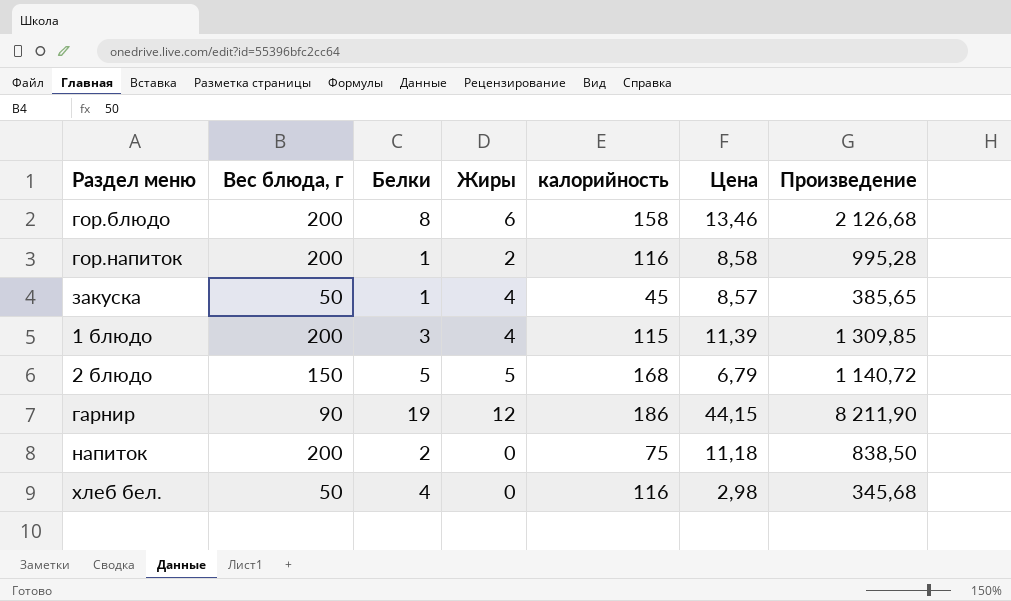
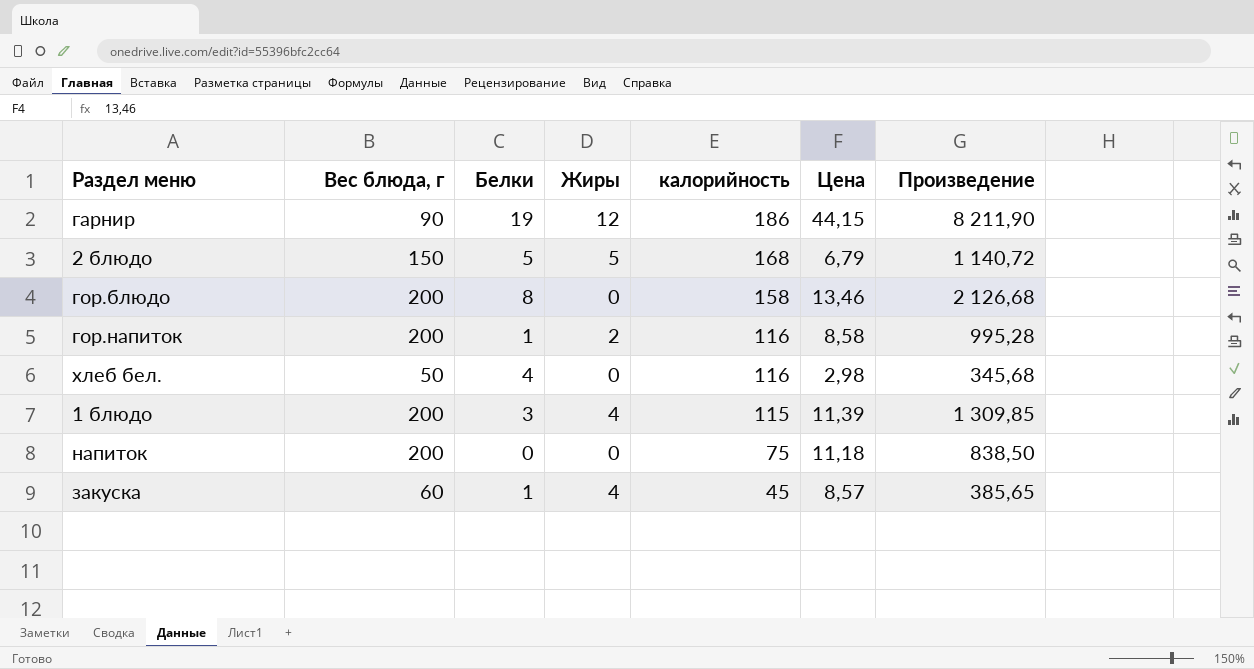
row order: none -> калорийность descending
гор.блюдо | Жиры: 6 -> 0
напиток | Белки: 2 -> 0
закуска | Вес блюда, г: 50 -> 60

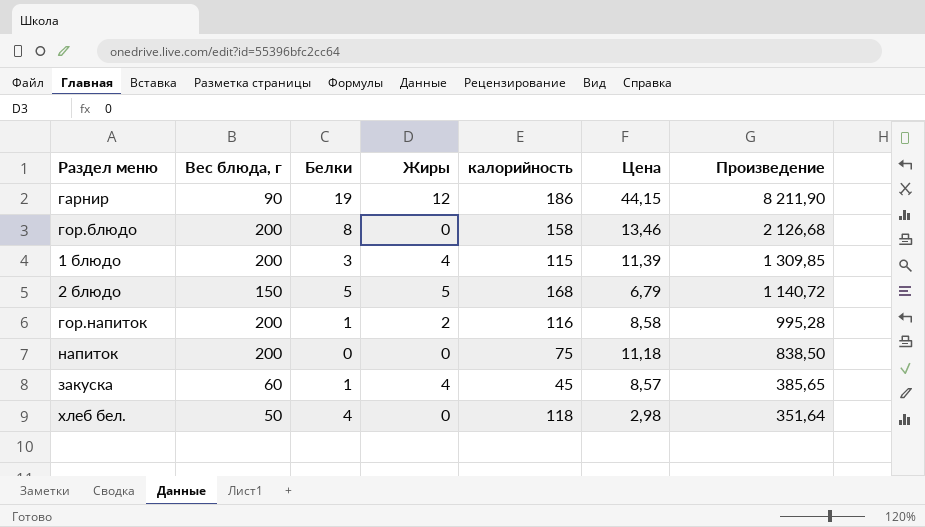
row order: калорийность descending -> Произведение descending
хлеб бел. | калорийность: 116 -> 118
хлеб бел. | Произведение: 345,68 -> 351,64

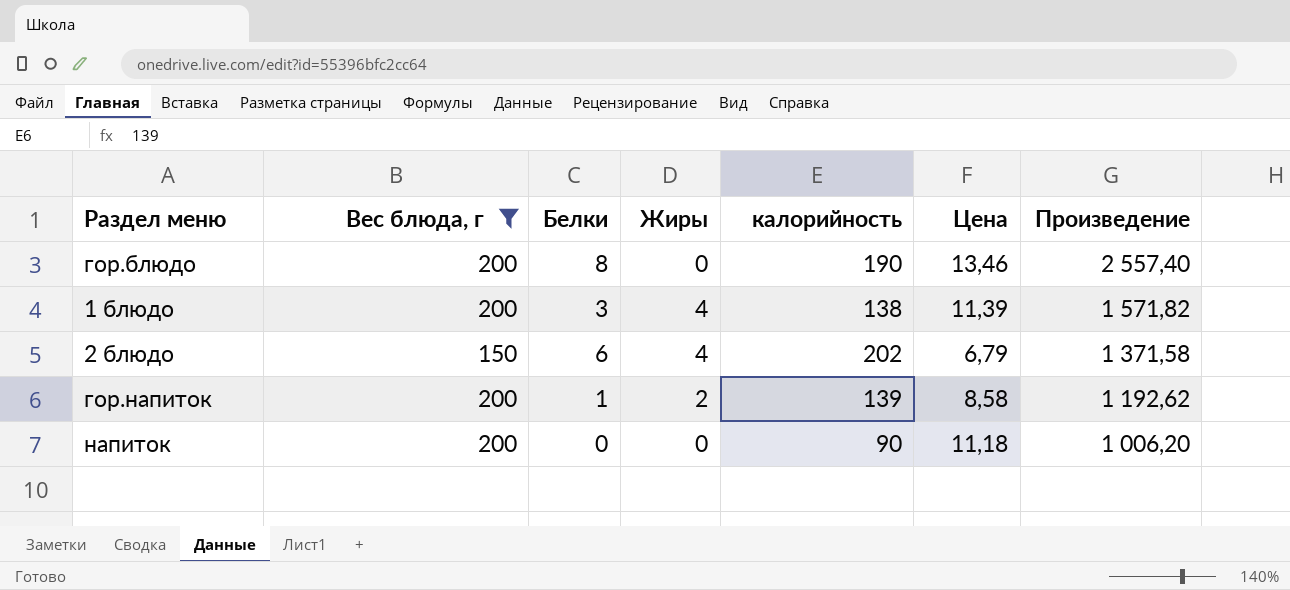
filter: none -> Вес блюда, г >= 150
гор.блюдо | калорийность: 158 -> 190
гор.блюдо | Произведение: 2 126,68 -> 2 557,40
1 блюдо | калорийность: 115 -> 138
1 блюдо | Произведение: 1 309,85 -> 1 571,82
2 блюдо | Белки: 5 -> 6
2 блюдо | Жиры: 5 -> 4
2 блюдо | калорийность: 168 -> 202
2 блюдо | Произведение: 1 140,72 -> 1 371,58
гор.напиток | калорийность: 116 -> 139
гор.напиток | Произведение: 995,28 -> 1 192,62
напиток | калорийность: 75 -> 90
напиток | Произведение: 838,50 -> 1 006,20

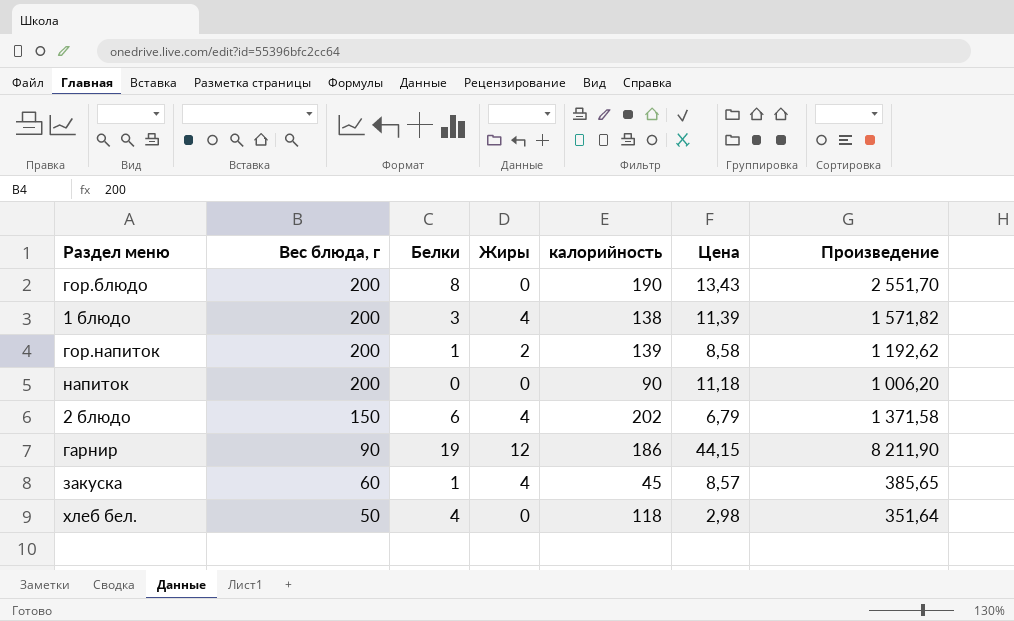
filter: Вес блюда, г >= 150 -> none
row order: Произведение descending -> Вес блюда, г descending
гор.блюдо | Цена: 13,46 -> 13,43
гор.блюдо | Произведение: 2 557,40 -> 2 551,70

